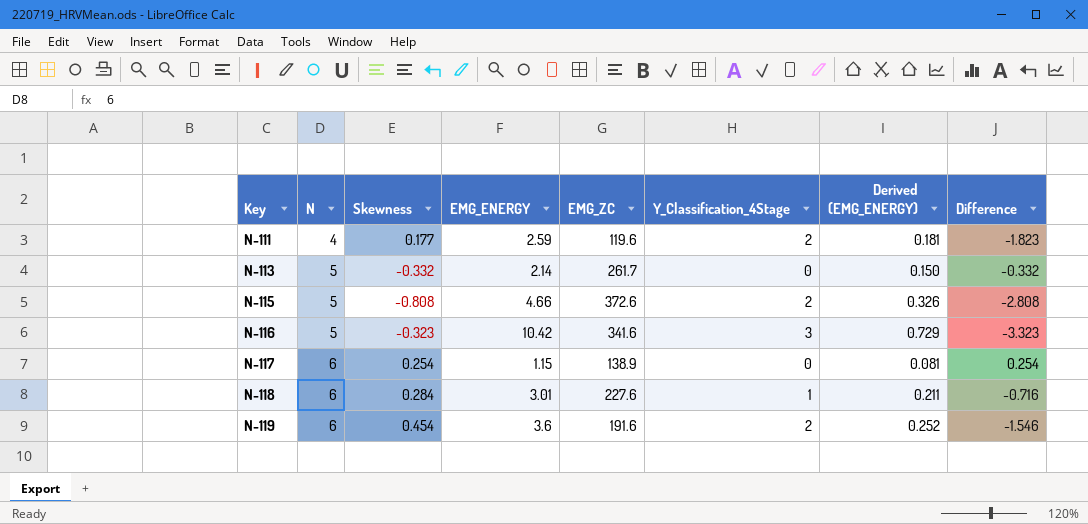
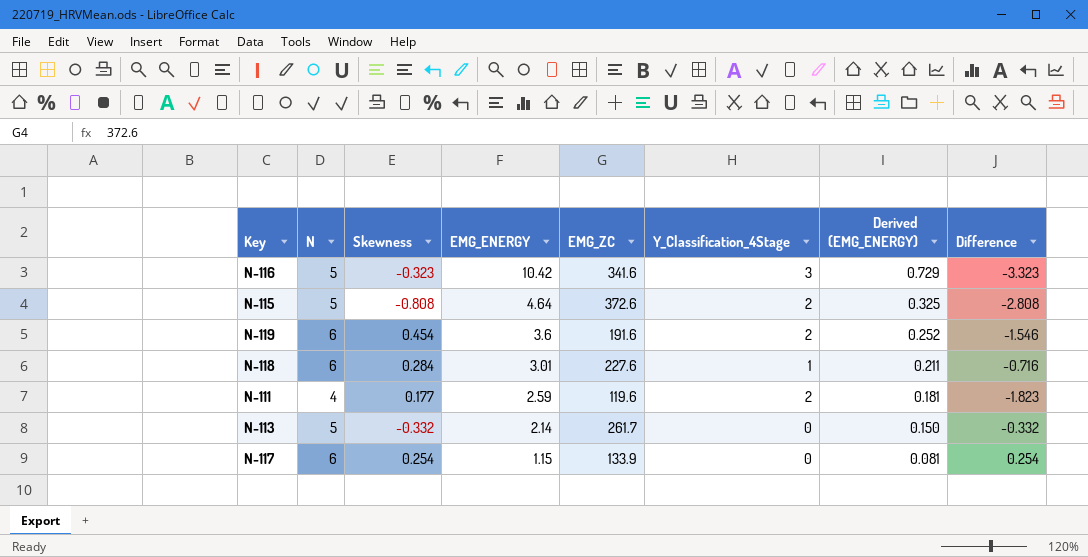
row order: Key ascending -> EMG_ENERGY descending
N-115 | EMG_ENERGY: 4.66 -> 4.64
N-115 | Derived (EMG_ENERGY): 0.326 -> 0.325
N-117 | EMG_ZC: 138.9 -> 133.9

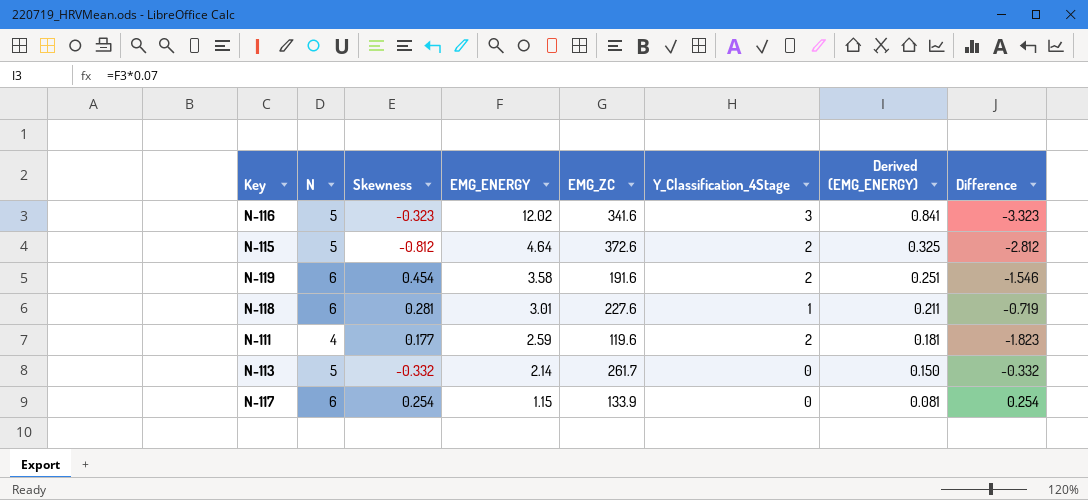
N-116 | EMG_ENERGY: 10.42 -> 12.02
N-116 | Derived (EMG_ENERGY): 0.729 -> 0.841
N-115 | Skewness: -0.808 -> -0.812
N-115 | Difference: -2.808 -> -2.812
N-119 | EMG_ENERGY: 3.6 -> 3.58
N-119 | Derived (EMG_ENERGY): 0.252 -> 0.251
N-118 | Skewness: 0.284 -> 0.281
N-118 | Difference: -0.716 -> -0.719

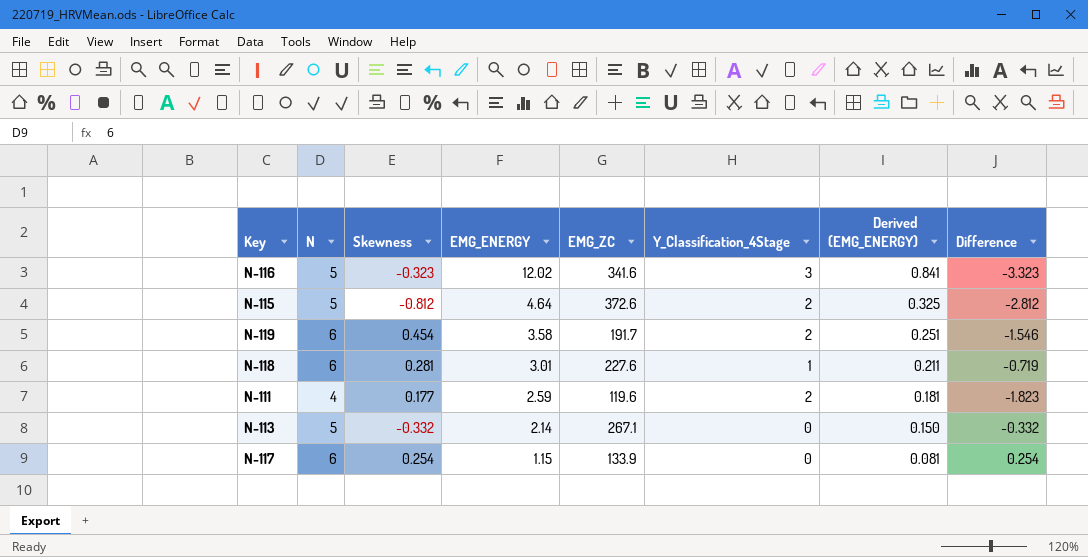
N-119 | EMG_ZC: 191.6 -> 191.7
N-113 | EMG_ZC: 261.7 -> 267.1

